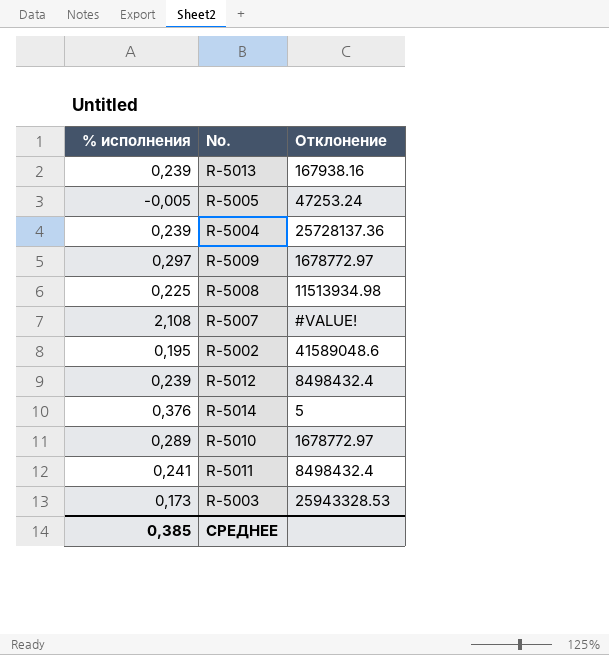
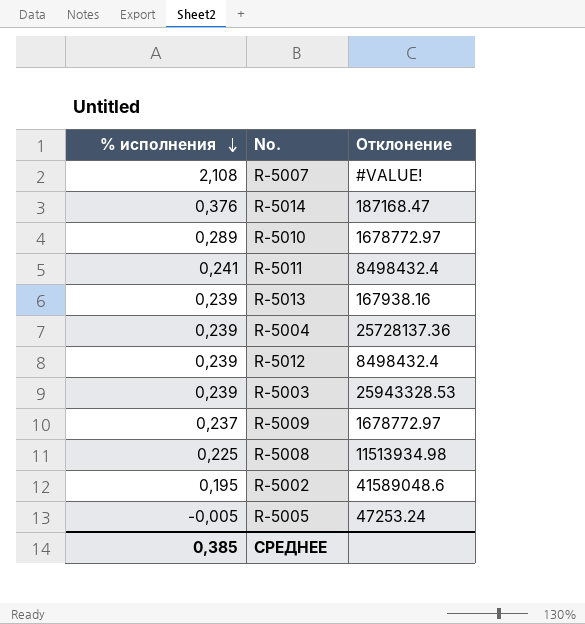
row order: none -> % исполнения descending
R-5014 | Отклонение: 5 -> 187168.47
R-5003 | % исполнения: 0,173 -> 0,239
R-5009 | % исполнения: 0,297 -> 0,237

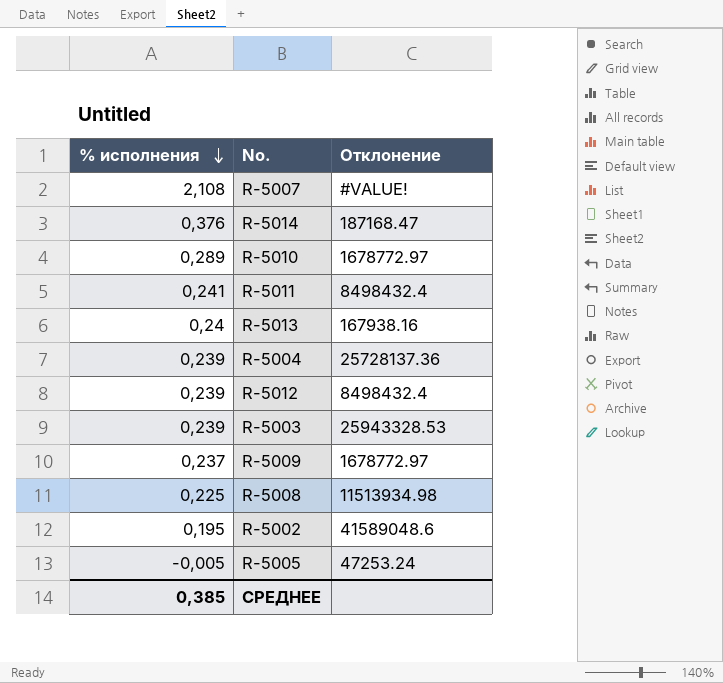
R-5013 | % исполнения: 0,239 -> 0,24

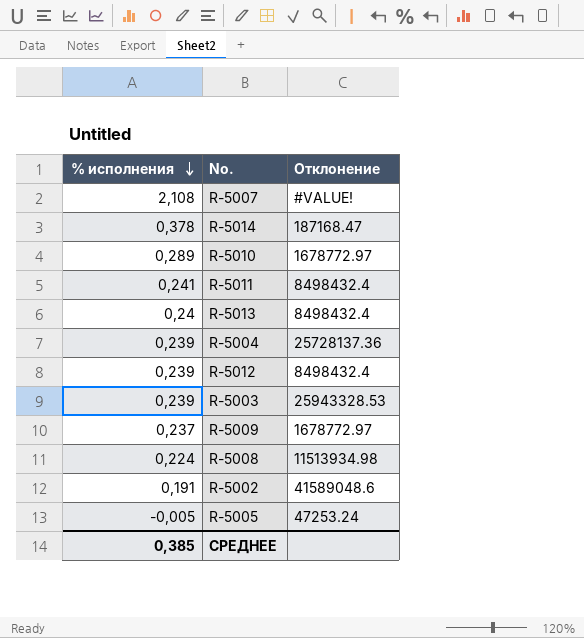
R-5014 | % исполнения: 0,376 -> 0,378
R-5013 | Отклонение: 167938.16 -> 8498432.4
R-5008 | % исполнения: 0,225 -> 0,224
R-5002 | % исполнения: 0,195 -> 0,191

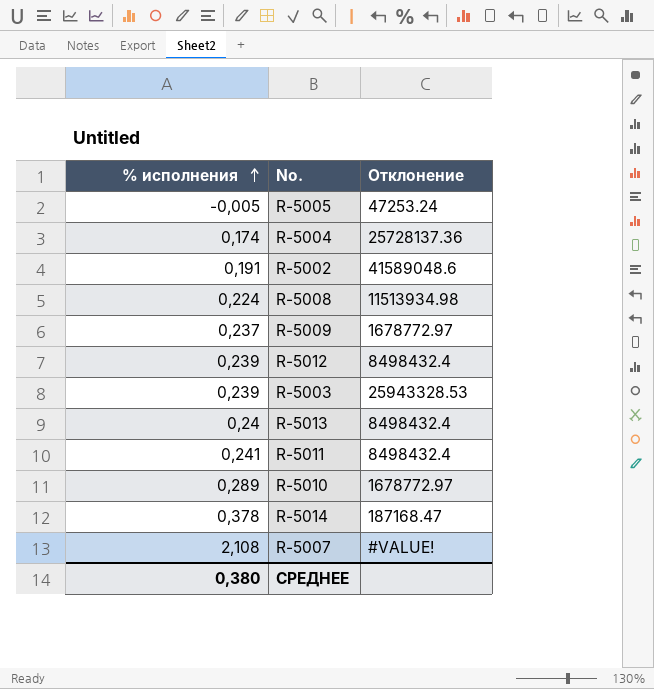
row order: % исполнения descending -> % исполнения ascending
R-5004 | % исполнения: 0,239 -> 0,174
СРЕДНЕЕ | % исполнения: 0,385 -> 0,380

